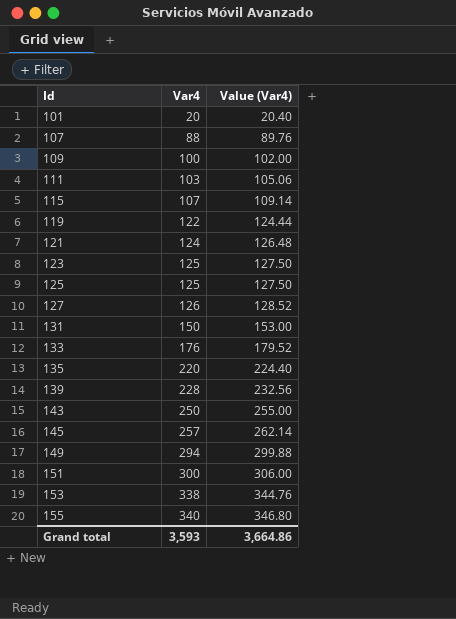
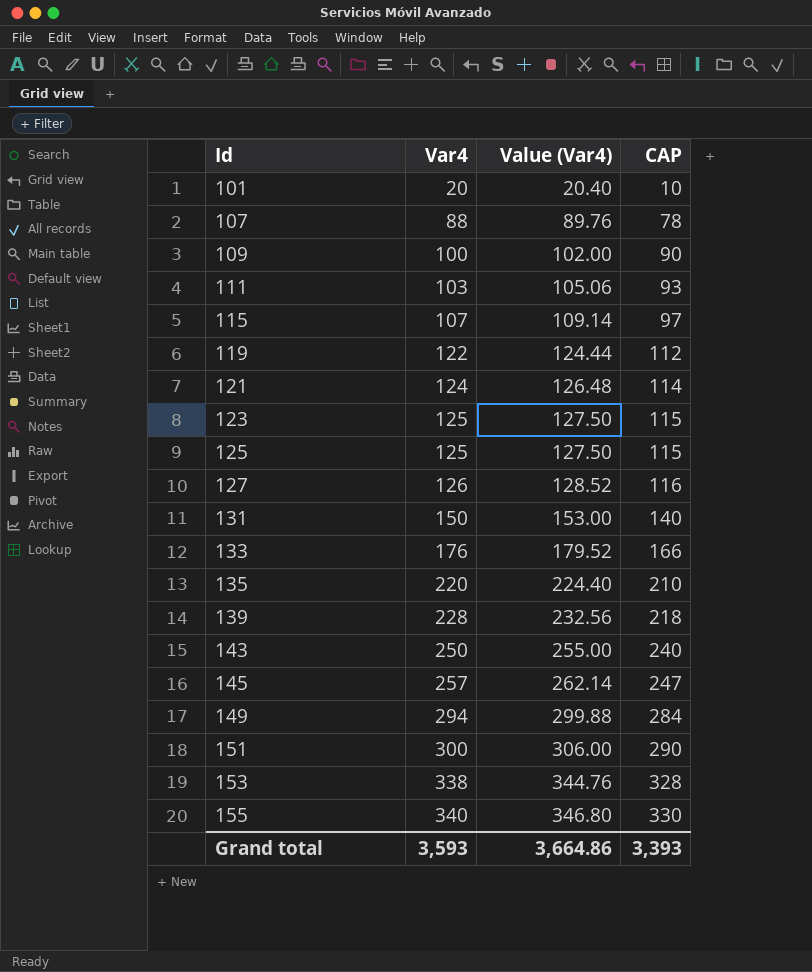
column CAP | formula: none -> [Var4] - 10

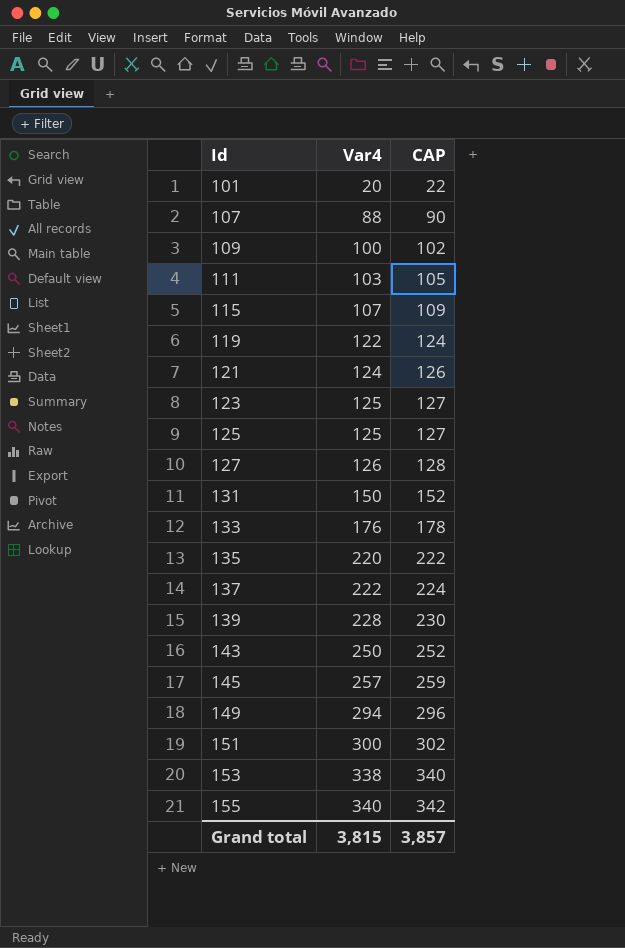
column Value (Var4) | formula: [Var4] * 1.02 -> none
column CAP | formula: [Var4] - 10 -> [Var4] + 2
row 137: none -> 222 | 224
Grand total | Var4: 3,593 -> 3,815
Grand total | CAP: 3,393 -> 3,857

